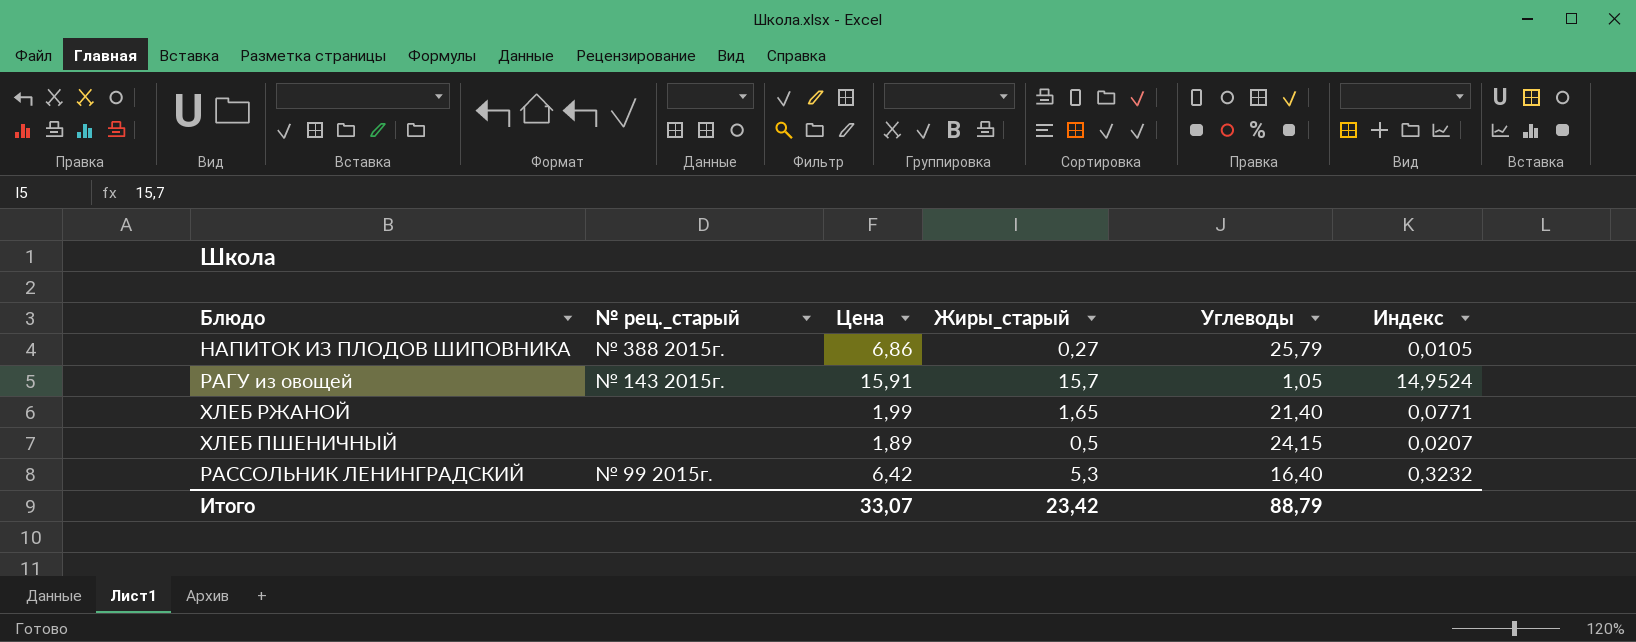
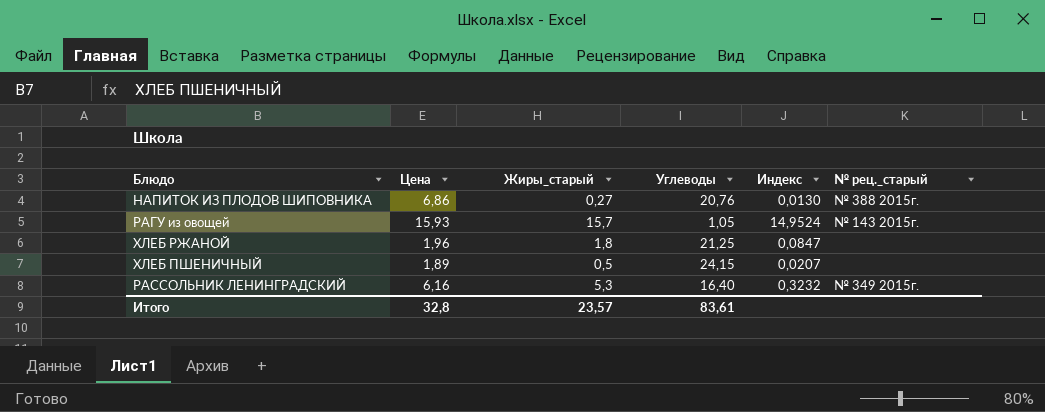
column № рец._старый | position: 2 -> 6
НАПИТОК ИЗ ПЛОДОВ ШИПОВНИКА | Углеводы: 25,79 -> 20,76
НАПИТОК ИЗ ПЛОДОВ ШИПОВНИКА | Индекс: 0,0105 -> 0,0130
РАГУ из овощей | Цена: 15,91 -> 15,93
ХЛЕБ РЖАНОЙ | Цена: 1,99 -> 1,96
ХЛЕБ РЖАНОЙ | Жиры_старый: 1,65 -> 1,8
ХЛЕБ РЖАНОЙ | Углеводы: 21,40 -> 21,25
ХЛЕБ РЖАНОЙ | Индекс: 0,0771 -> 0,0847
РАССОЛЬНИК ЛЕНИНГРАДСКИЙ | Цена: 6,42 -> 6,16
РАССОЛЬНИК ЛЕНИНГРАДСКИЙ | № рец._старый: № 99 2015г. -> № 349 2015г.
Итого | Цена: 33,07 -> 32,8
Итого | Жиры_старый: 23,42 -> 23,57
Итого | Углеводы: 88,79 -> 83,61

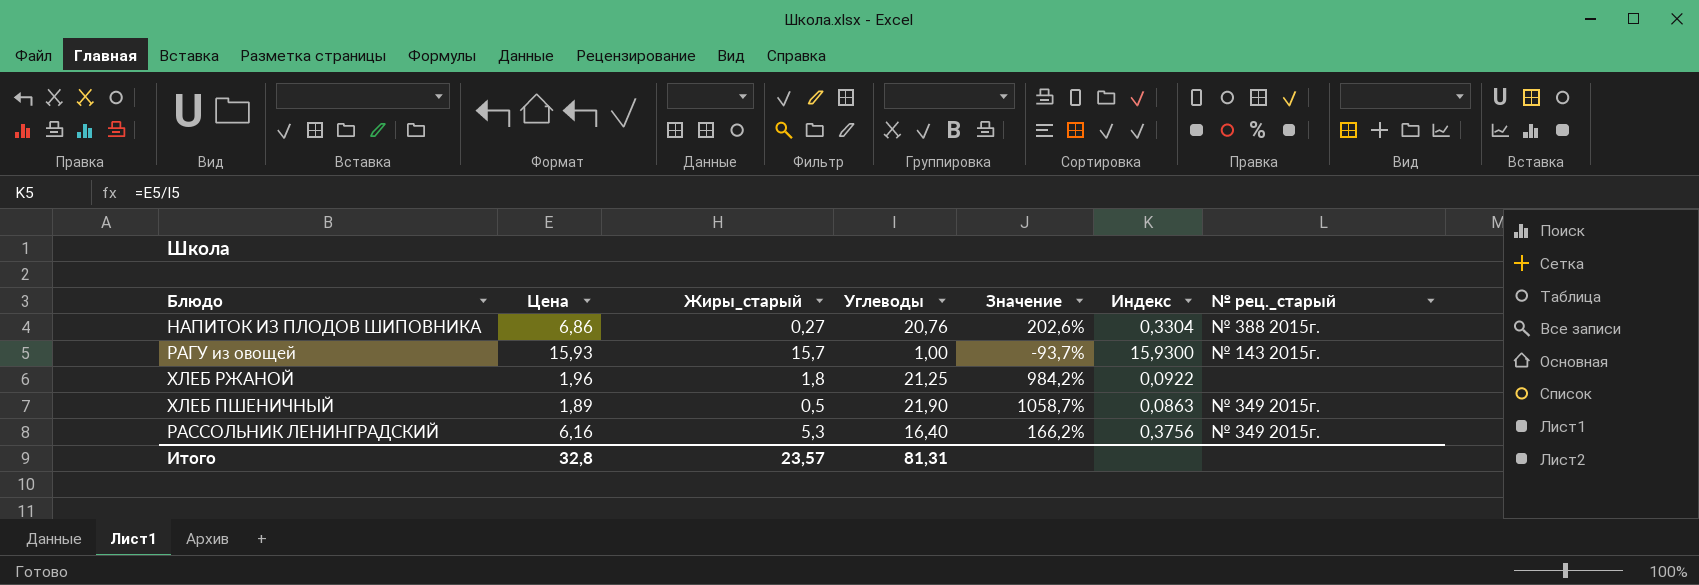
column Значение | formula: none -> ([Углеводы] - [Цена]) / [Цена]
column Индекс | formula: [Жиры_старый] / [Углеводы] -> [Цена] / [Углеводы]
РАГУ из овощей | Углеводы: 1,05 -> 1,00
ХЛЕБ ПШЕНИЧНЫЙ | Углеводы: 24,15 -> 21,90
ХЛЕБ ПШЕНИЧНЫЙ | № рец._старый: none -> № 349 2015г.
Итого | Углеводы: 83,61 -> 81,31

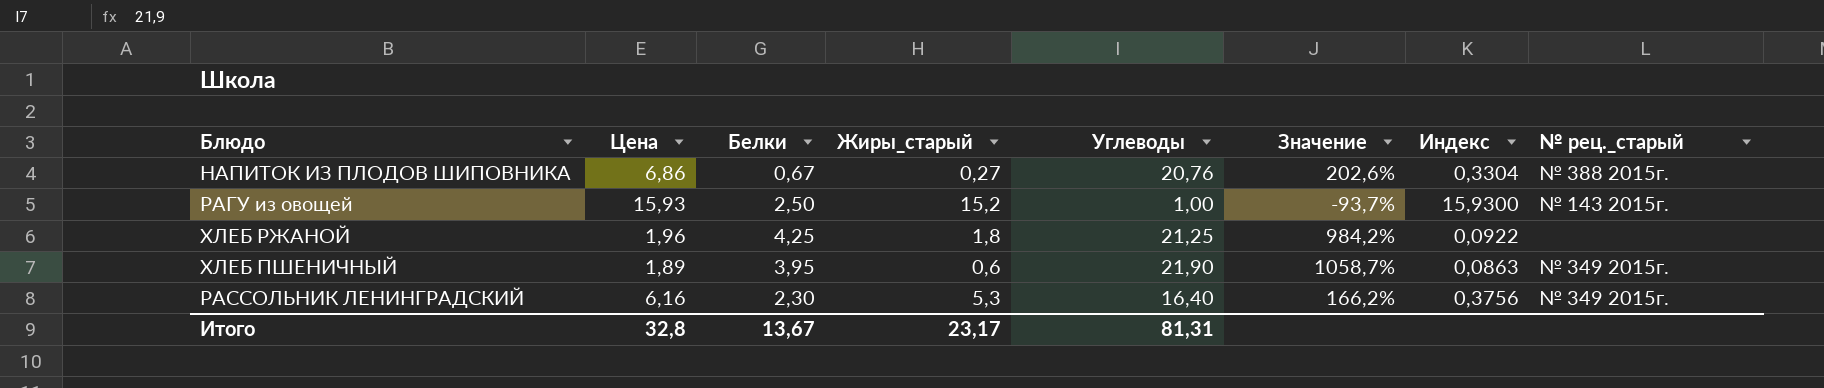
column Белки | position: none -> 3
РАГУ из овощей | Жиры_старый: 15,7 -> 15,2
ХЛЕБ ПШЕНИЧНЫЙ | Жиры_старый: 0,5 -> 0,6
Итого | Жиры_старый: 23,57 -> 23,17

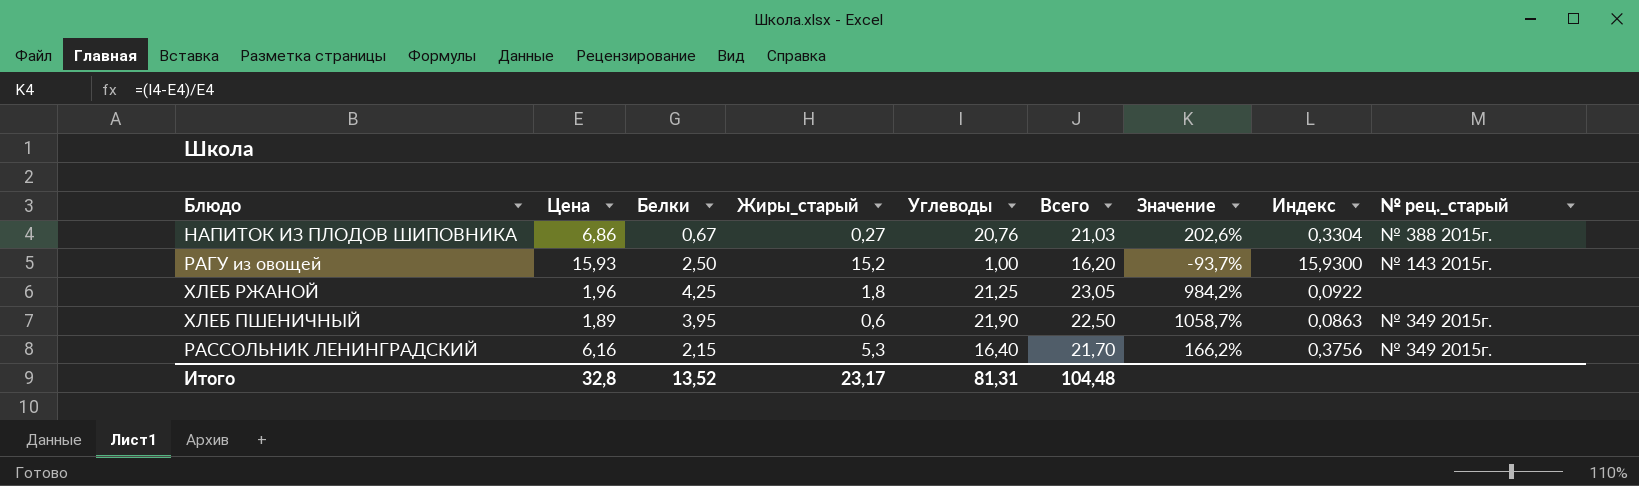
column Всего | formula: none -> [Жиры_старый] + [Углеводы]
РАССОЛЬНИК ЛЕНИНГРАДСКИЙ | Белки: 2,30 -> 2,15
Итого | Белки: 13,67 -> 13,52

